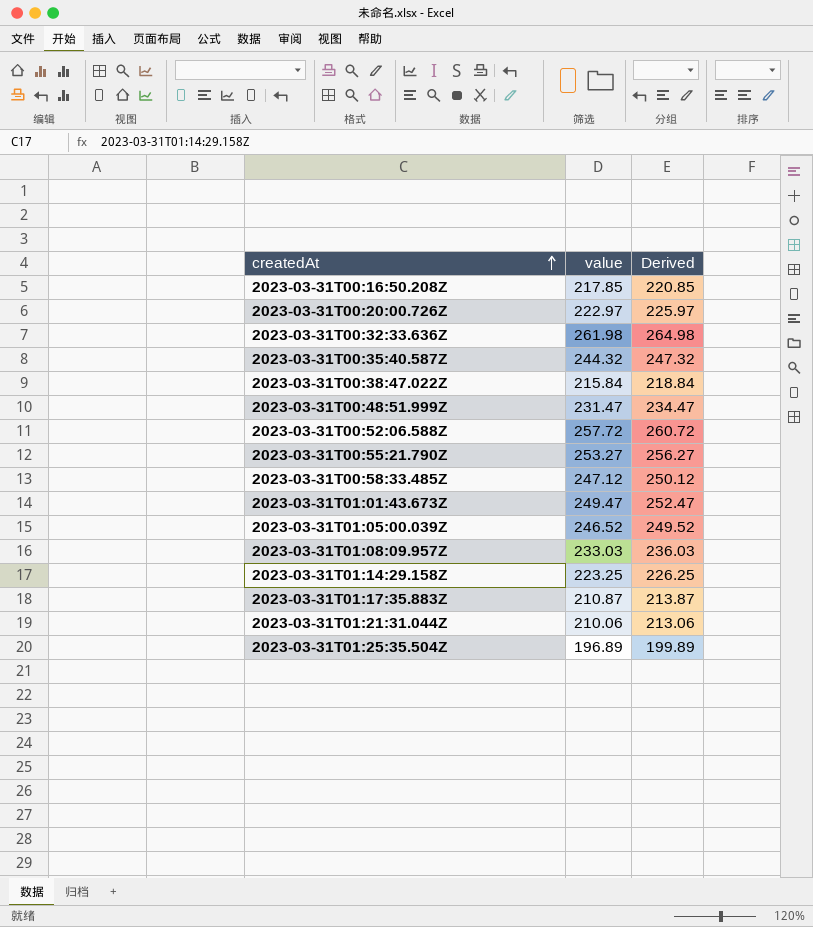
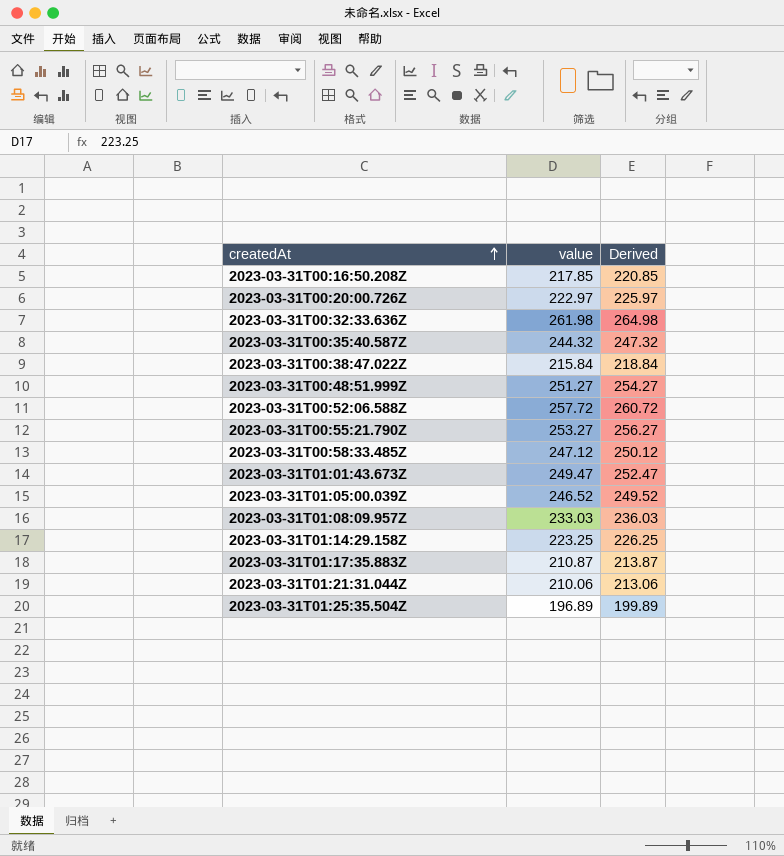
2023-03-31T00:48:51.999Z | value: 231.47 -> 251.27
2023-03-31T00:48:51.999Z | Derived: 234.47 -> 254.27

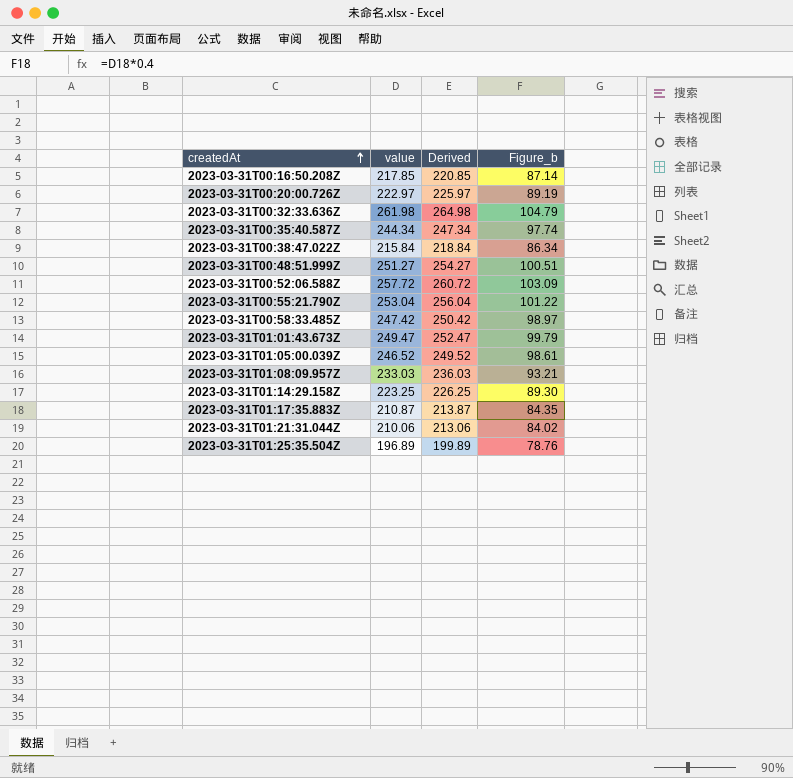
column Figure_b | formula: none -> [value] * 0.4
2023-03-31T00:35:40.587Z | value: 244.32 -> 244.34
2023-03-31T00:35:40.587Z | Derived: 247.32 -> 247.34
2023-03-31T00:55:21.790Z | value: 253.27 -> 253.04
2023-03-31T00:55:21.790Z | Derived: 256.27 -> 256.04
2023-03-31T00:58:33.485Z | value: 247.12 -> 247.42
2023-03-31T00:58:33.485Z | Derived: 250.12 -> 250.42

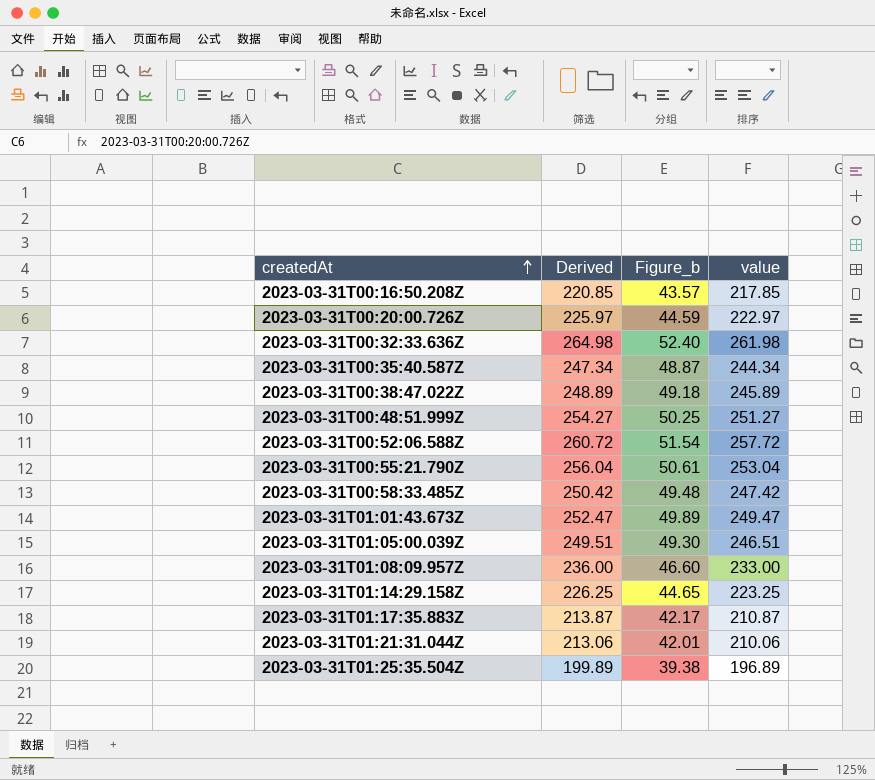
column Figure_b | formula: [value] * 0.4 -> [value] * 0.2
column value | position: 2 -> 4
2023-03-31T00:38:47.022Z | Derived: 218.84 -> 248.89
2023-03-31T00:38:47.022Z | value: 215.84 -> 245.89
2023-03-31T01:05:00.039Z | Derived: 249.52 -> 249.51
2023-03-31T01:05:00.039Z | value: 246.52 -> 246.51
2023-03-31T01:08:09.957Z | Derived: 236.03 -> 236.00
2023-03-31T01:08:09.957Z | value: 233.03 -> 233.00

